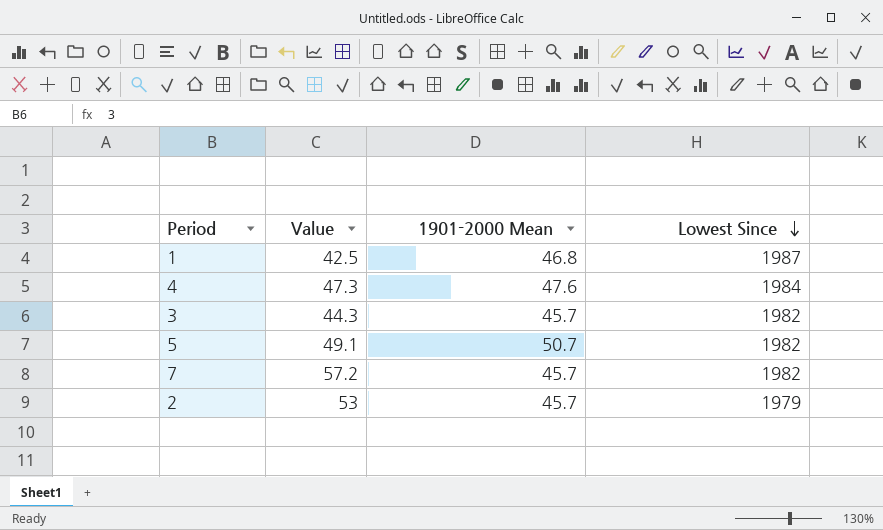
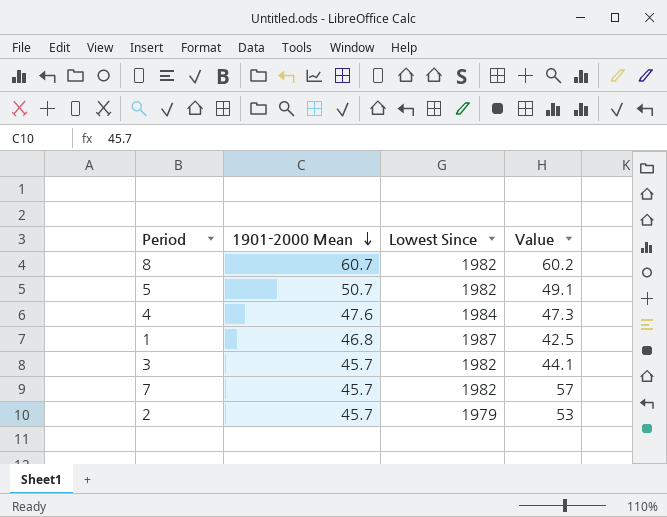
row order: Lowest Since descending -> 1901-2000 Mean descending
column Value | position: 2 -> 4
row 8: none -> 60.7 | 1982 | 60.2
3 | Value: 44.3 -> 44.1
7 | Value: 57.2 -> 57

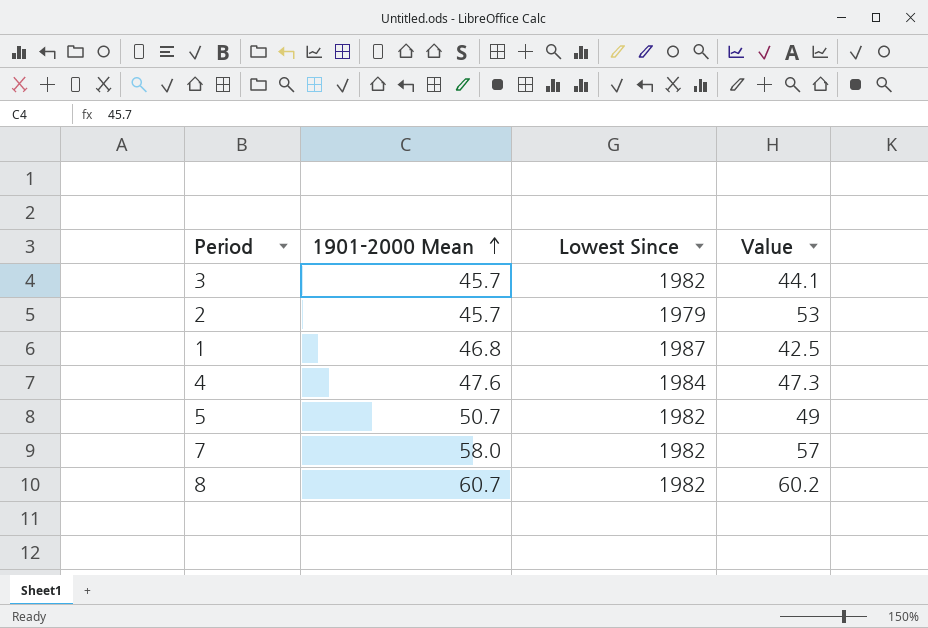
row order: 1901-2000 Mean descending -> 1901-2000 Mean ascending
5 | Value: 49.1 -> 49
7 | 1901-2000 Mean: 45.7 -> 58.0

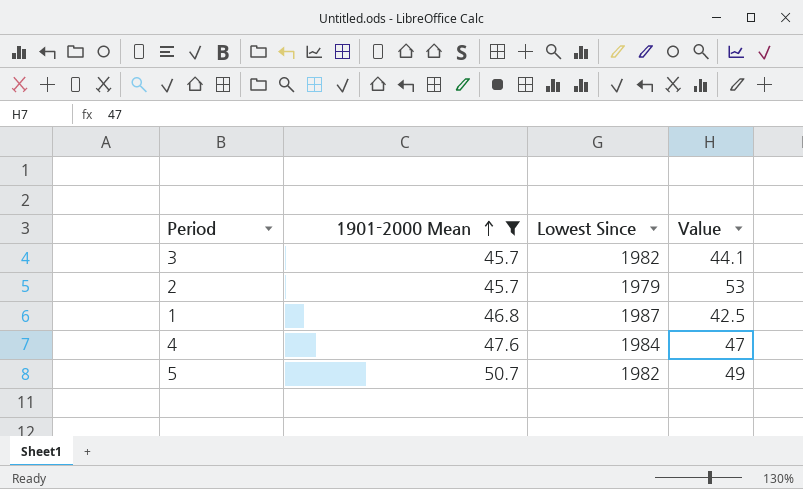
filter: none -> 1901-2000 Mean <= 50.7
4 | Value: 47.3 -> 47

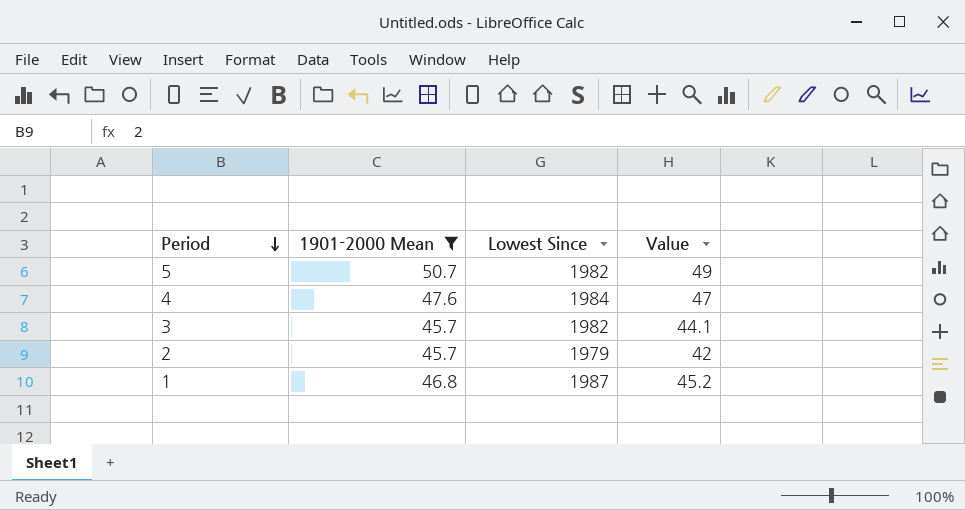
row order: 1901-2000 Mean ascending -> Period descending
2 | Value: 53 -> 42
1 | Value: 42.5 -> 45.2

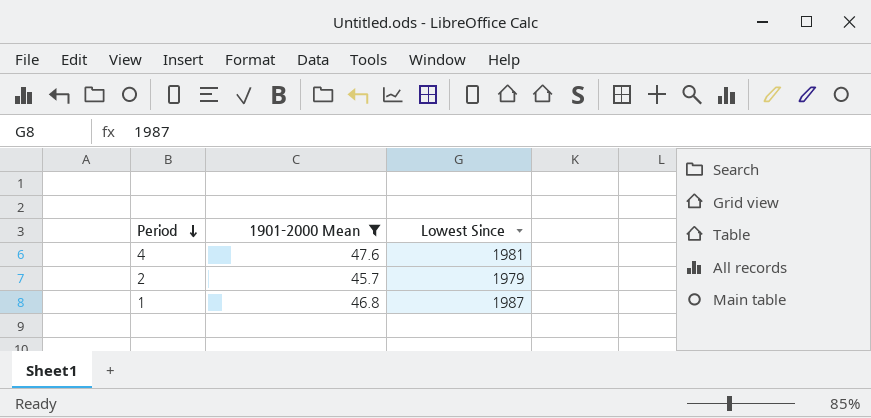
column Value | position: 4 -> none
row 5: 50.7 | 1982 | 49 -> none
row 3: 45.7 | 1982 | 44.1 -> none
4 | Lowest Since: 1984 -> 1981

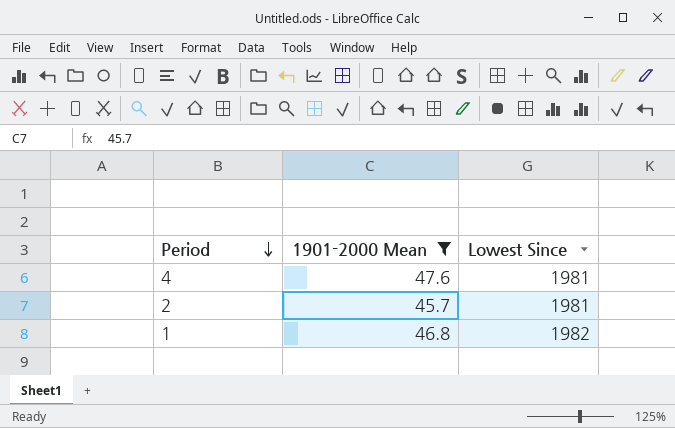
2 | Lowest Since: 1979 -> 1981
1 | Lowest Since: 1987 -> 1982

